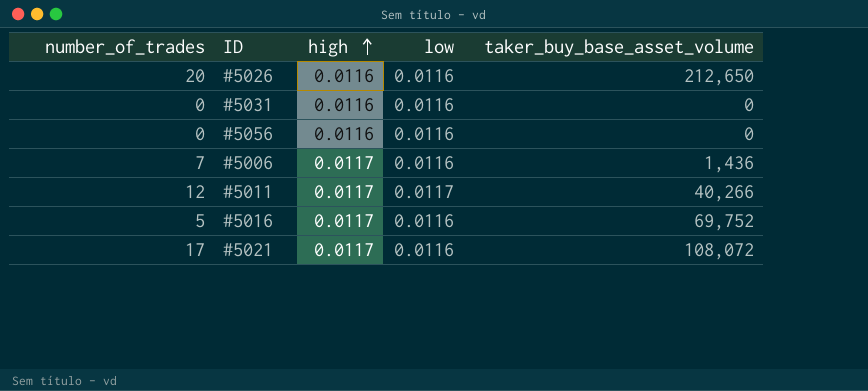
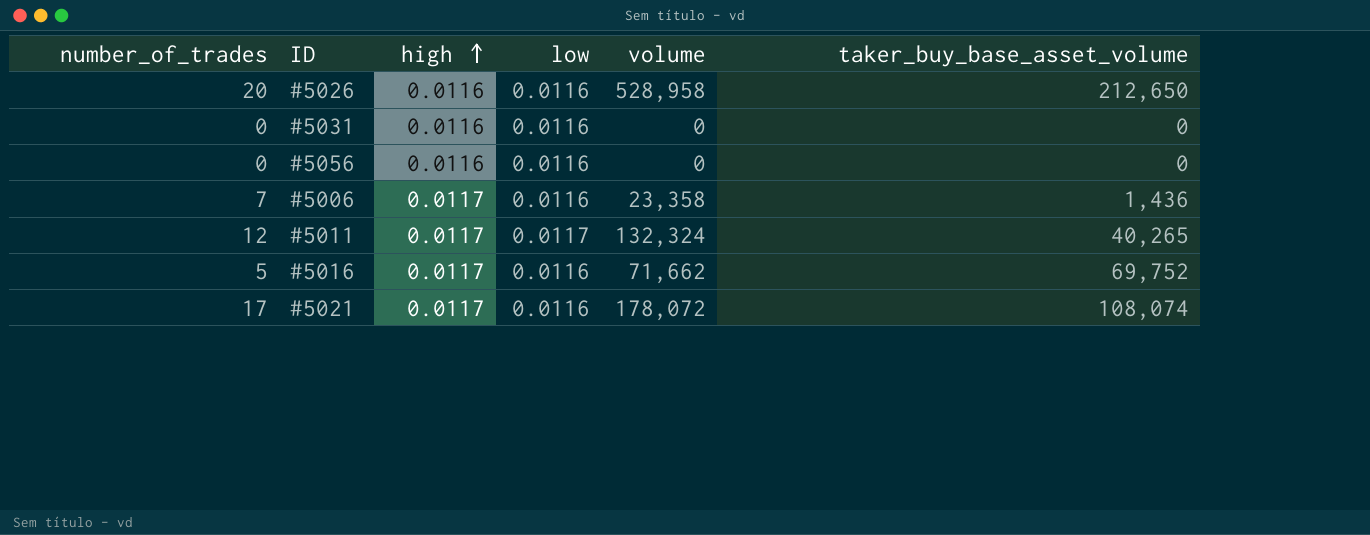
column volume | position: none -> 5
#5011 | taker_buy_base_asset_volume: 40,266 -> 40,265
#5021 | taker_buy_base_asset_volume: 108,072 -> 108,074

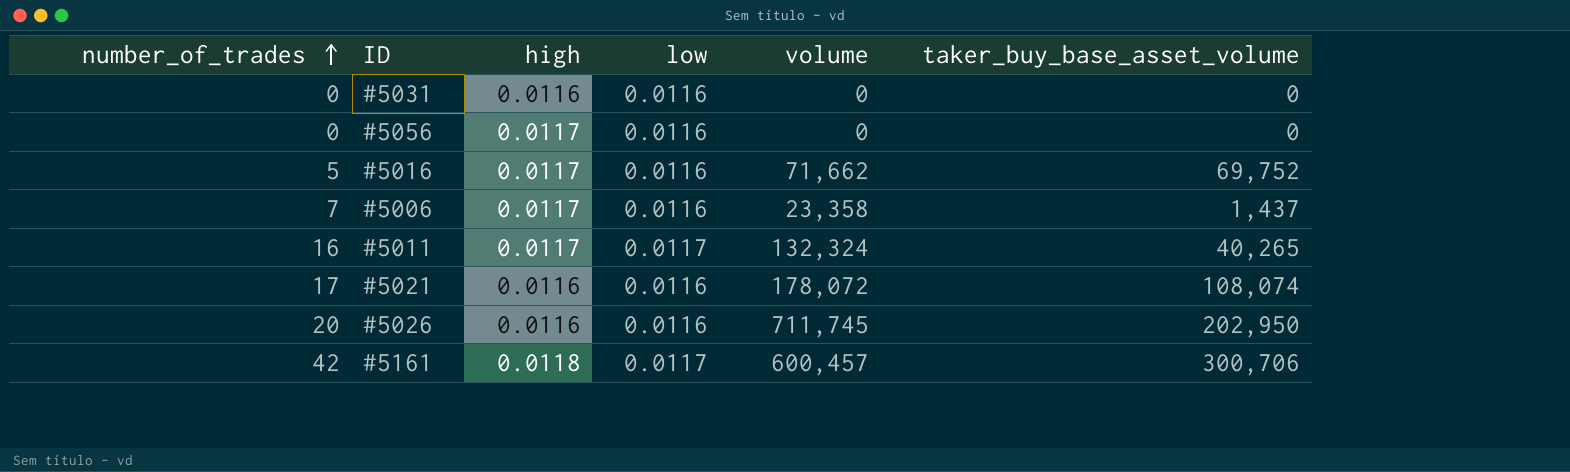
row order: high ascending -> number_of_trades ascending
#5056 | high: 0.0116 -> 0.0117
#5006 | taker_buy_base_asset_volume: 1,436 -> 1,437
#5011 | number_of_trades: 12 -> 16
#5021 | high: 0.0117 -> 0.0116
#5026 | volume: 528,958 -> 711,745
#5026 | taker_buy_base_asset_volume: 212,650 -> 202,950
row #5161: none -> 42 | 0.0118 | 0.0117 | 600,457 | 300,706

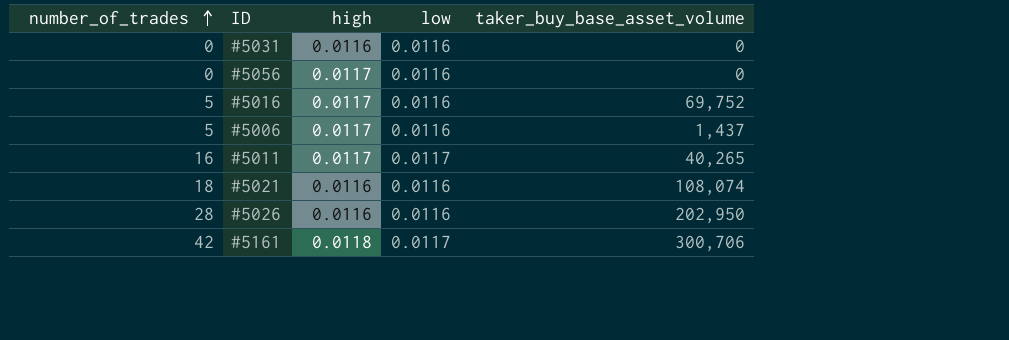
column volume | position: 5 -> none
#5006 | number_of_trades: 7 -> 5
#5021 | number_of_trades: 17 -> 18
#5026 | number_of_trades: 20 -> 28

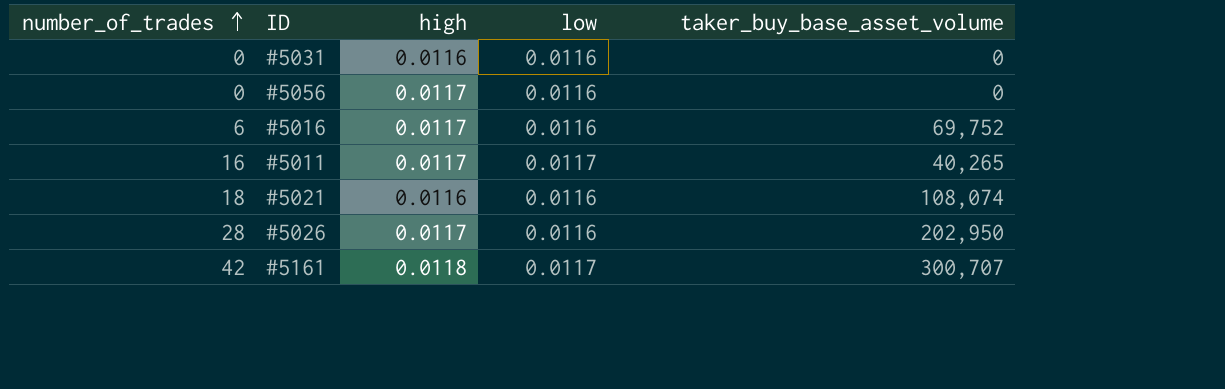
row #5006: 5 | 0.0117 | 0.0116 | 1,437 -> none
#5016 | number_of_trades: 5 -> 6
#5026 | high: 0.0116 -> 0.0117
#5161 | taker_buy_base_asset_volume: 300,706 -> 300,707

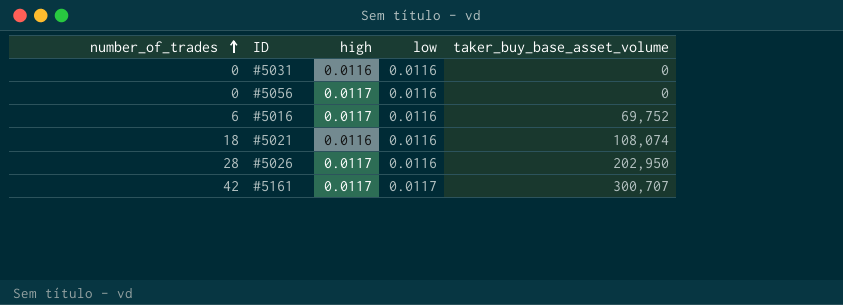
row #5011: 16 | 0.0117 | 0.0117 | 40,265 -> none
#5161 | high: 0.0118 -> 0.0117

